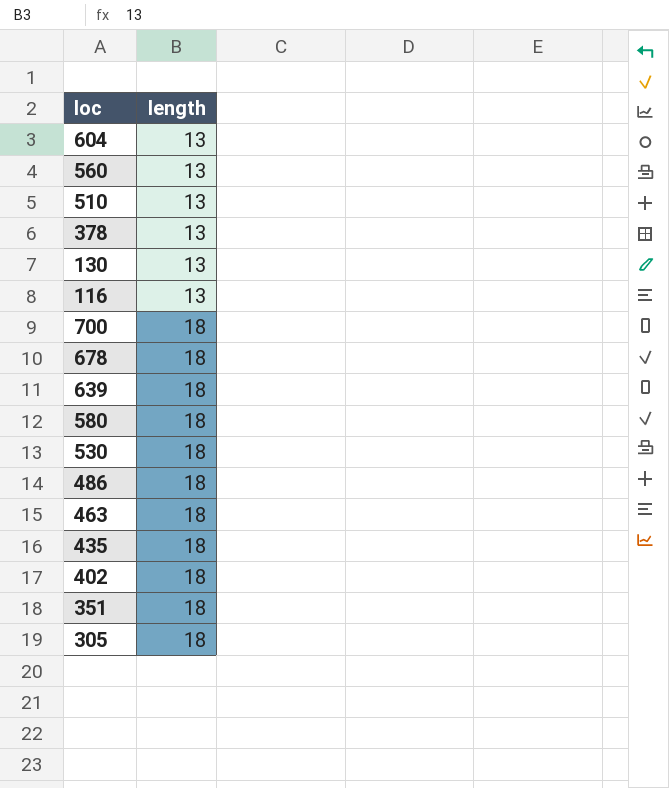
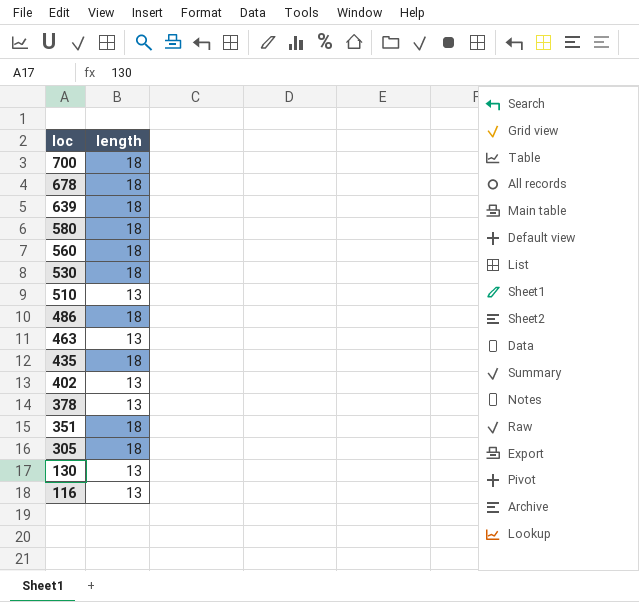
row order: length ascending -> loc descending
row 604: 13 -> none
560 | length: 13 -> 18
463 | length: 18 -> 13
402 | length: 18 -> 13

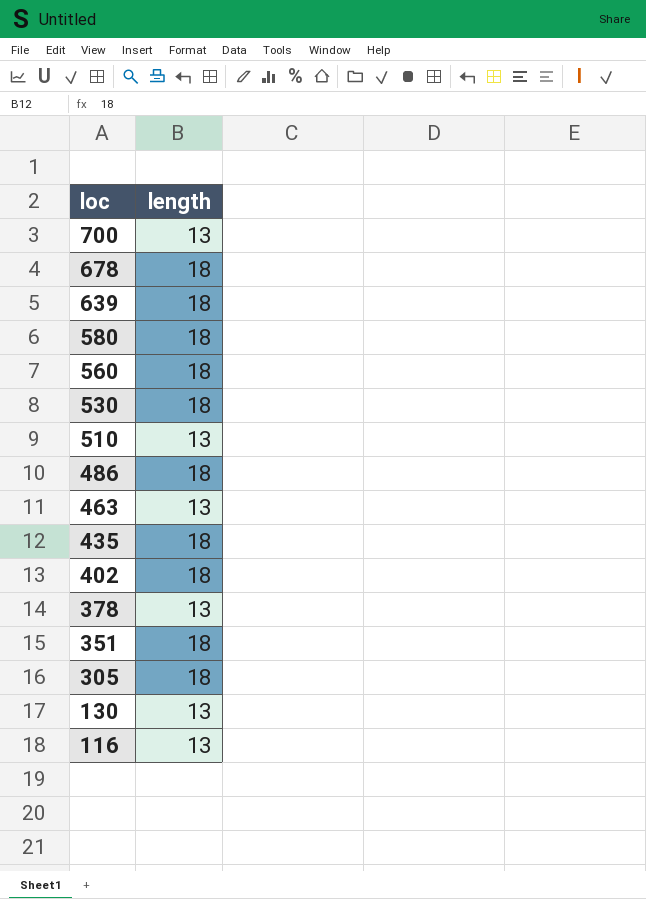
700 | length: 18 -> 13
402 | length: 13 -> 18

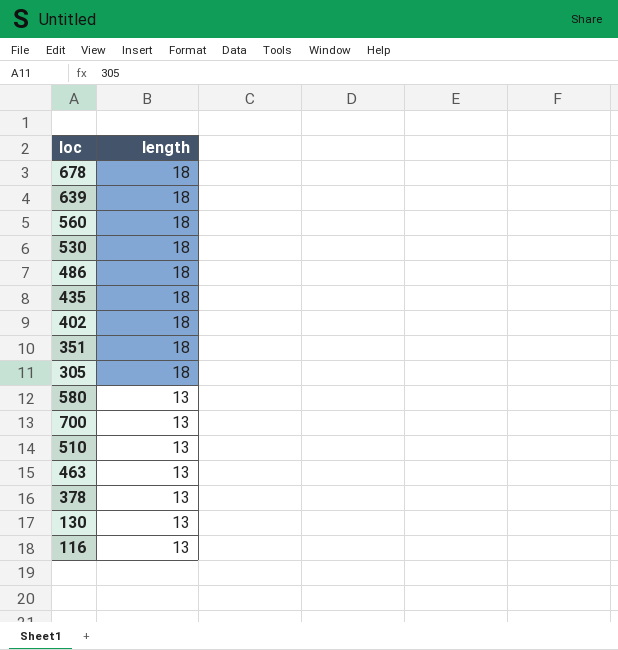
row order: loc descending -> length descending
580 | length: 18 -> 13

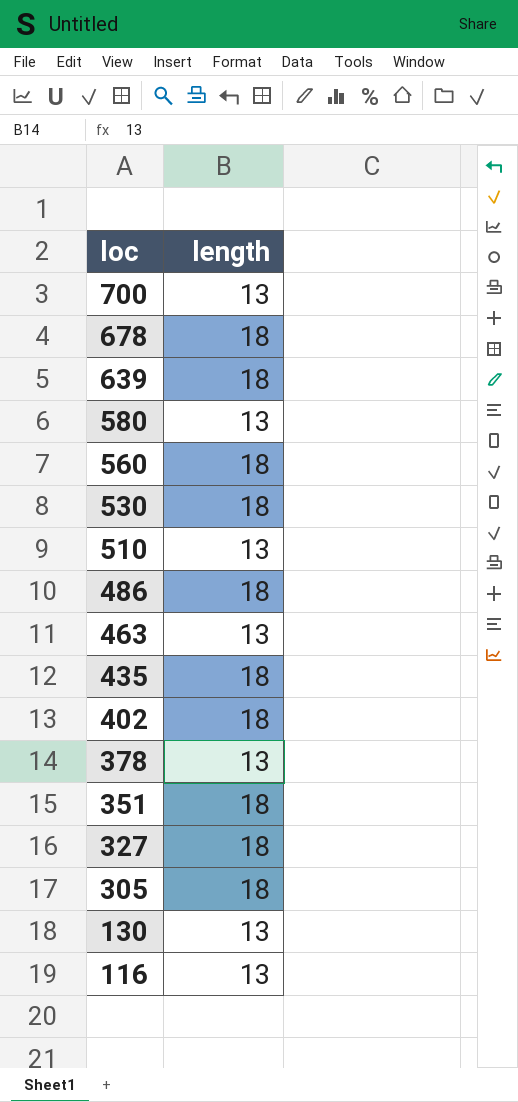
row order: length descending -> loc descending
row 327: none -> 18

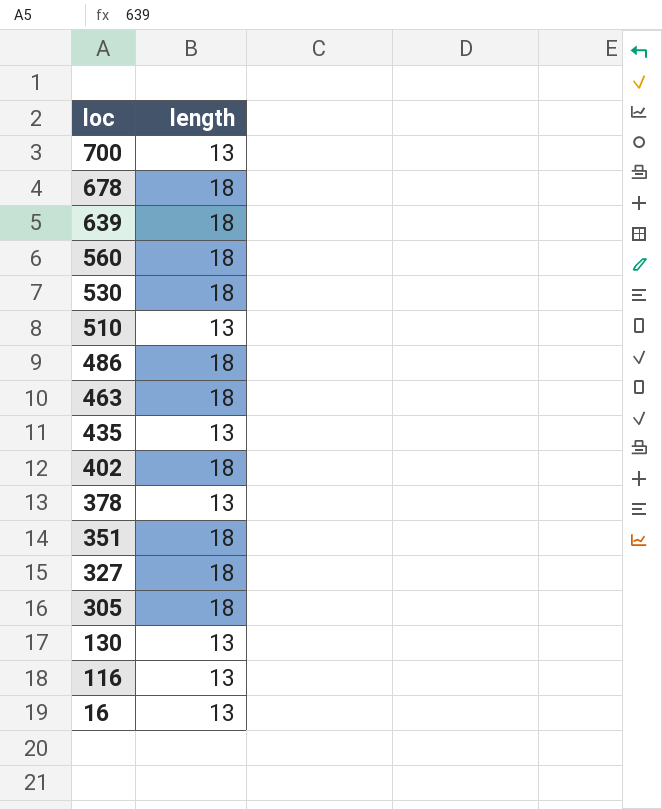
row 580: 13 -> none
463 | length: 13 -> 18
435 | length: 18 -> 13
row 16: none -> 13

